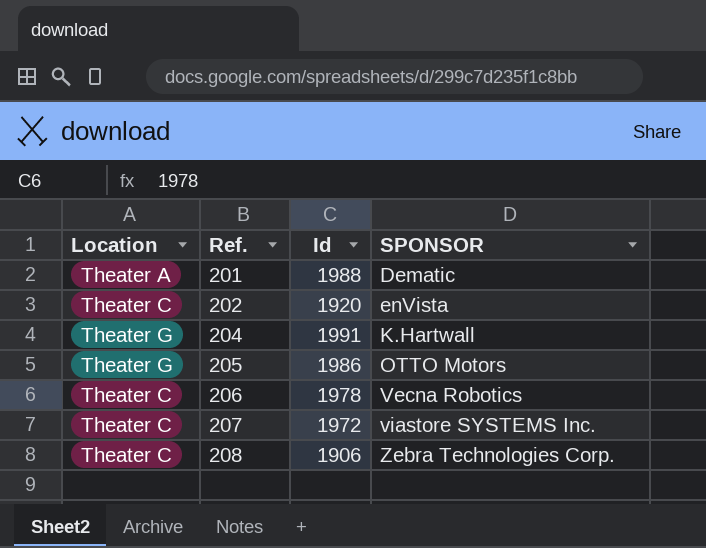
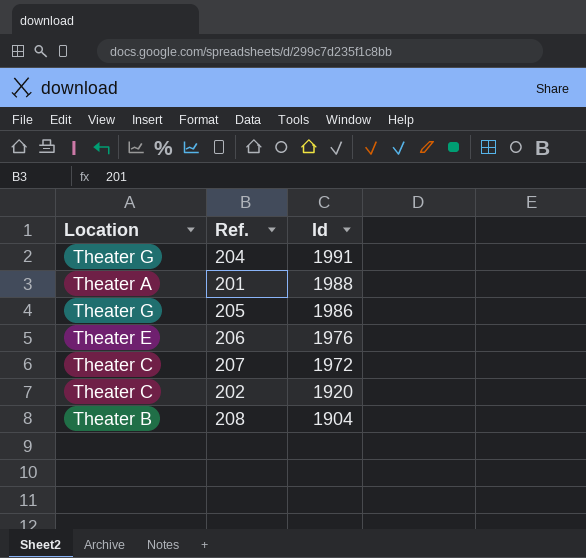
row order: Ref. ascending -> Id descending
column SPONSOR | position: 4 -> none
206 | Location: Theater C -> Theater E
206 | Id: 1978 -> 1976
208 | Location: Theater C -> Theater B
208 | Id: 1906 -> 1904

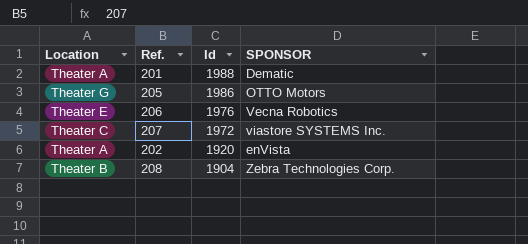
column SPONSOR | position: none -> 4
row 204: Theater G | 1991 -> none
202 | Location: Theater C -> Theater A

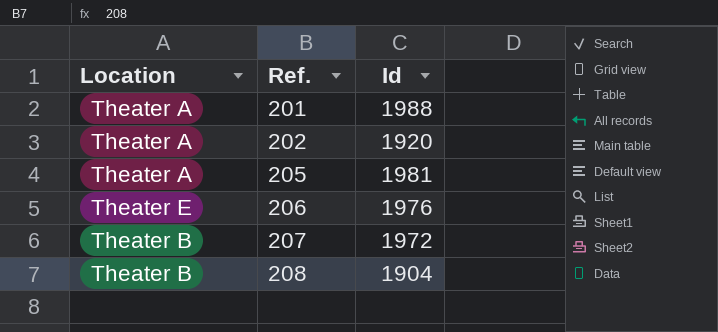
row order: Id descending -> Ref. ascending
column SPONSOR | position: 4 -> none
205 | Location: Theater G -> Theater A
205 | Id: 1986 -> 1981
207 | Location: Theater C -> Theater B

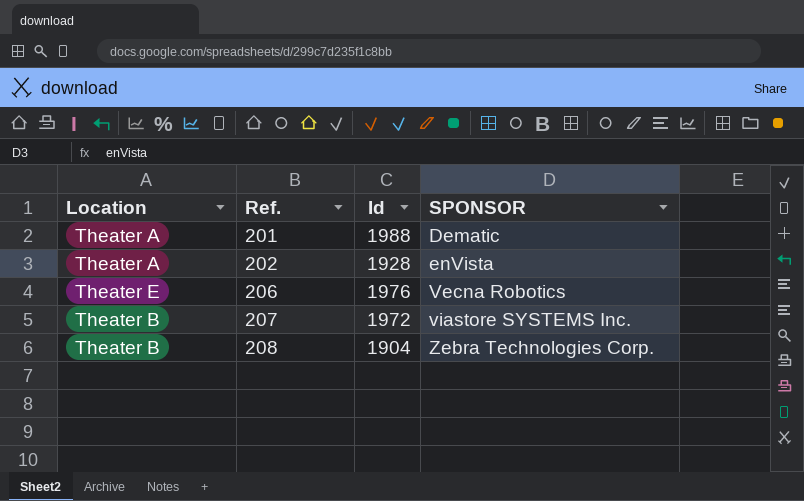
column SPONSOR | position: none -> 4
row 205: Theater A | 1981 -> none
202 | Id: 1920 -> 1928

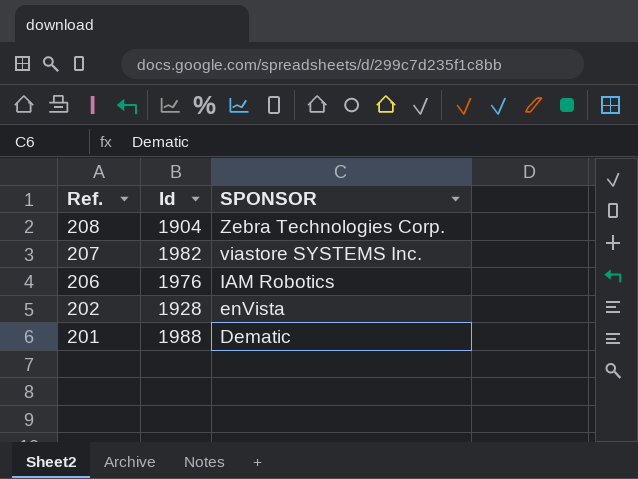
row order: Ref. ascending -> Ref. descending
column Location | position: 1 -> none
207 | Id: 1972 -> 1982
206 | SPONSOR: Vecna Robotics -> IAM Robotics

